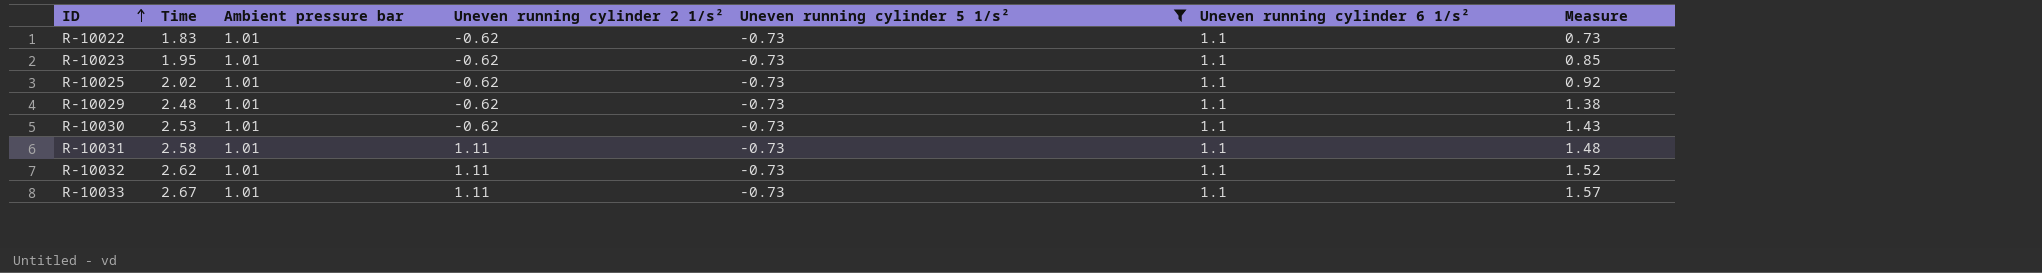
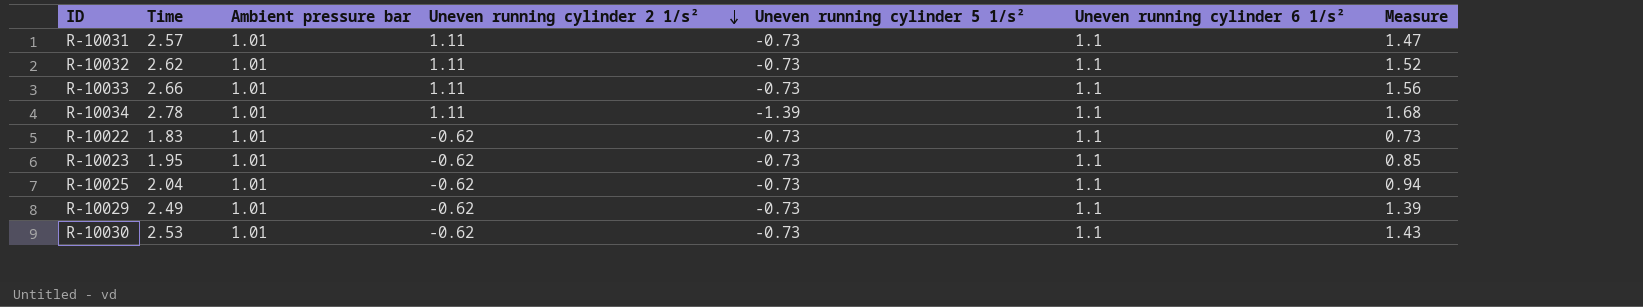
filter: Uneven running cylinder 5 1/s² = -0.73 -> none
row order: ID ascending -> Uneven running cylinder 2 1/s² descending
R-10031 | Time: 2.58 -> 2.57
R-10031 | Measure: 1.48 -> 1.47
R-10033 | Time: 2.67 -> 2.66
R-10033 | Measure: 1.57 -> 1.56
R-10025 | Time: 2.02 -> 2.04
R-10025 | Measure: 0.92 -> 0.94
R-10029 | Time: 2.48 -> 2.49
R-10029 | Measure: 1.38 -> 1.39

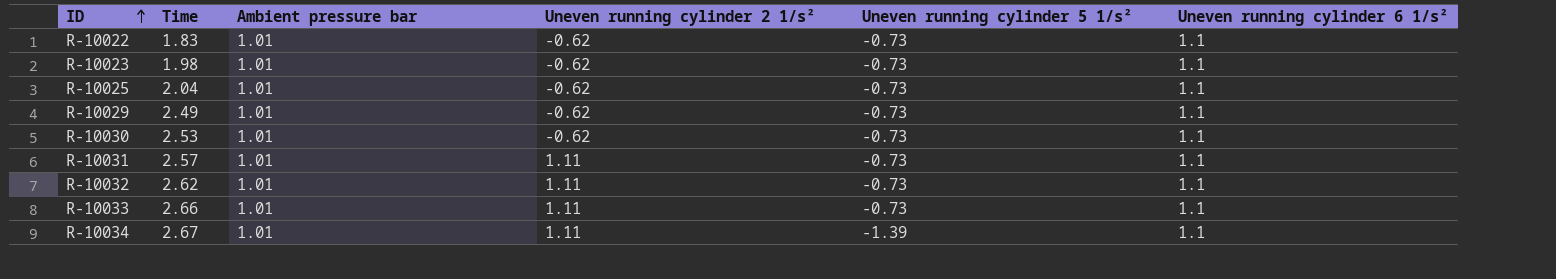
row order: Uneven running cylinder 2 1/s² descending -> ID ascending
column Measure | formula: [Time] - [Uneven running cylinder 6 1/s²] -> none
R-10023 | Time: 1.95 -> 1.98
R-10034 | Time: 2.78 -> 2.67

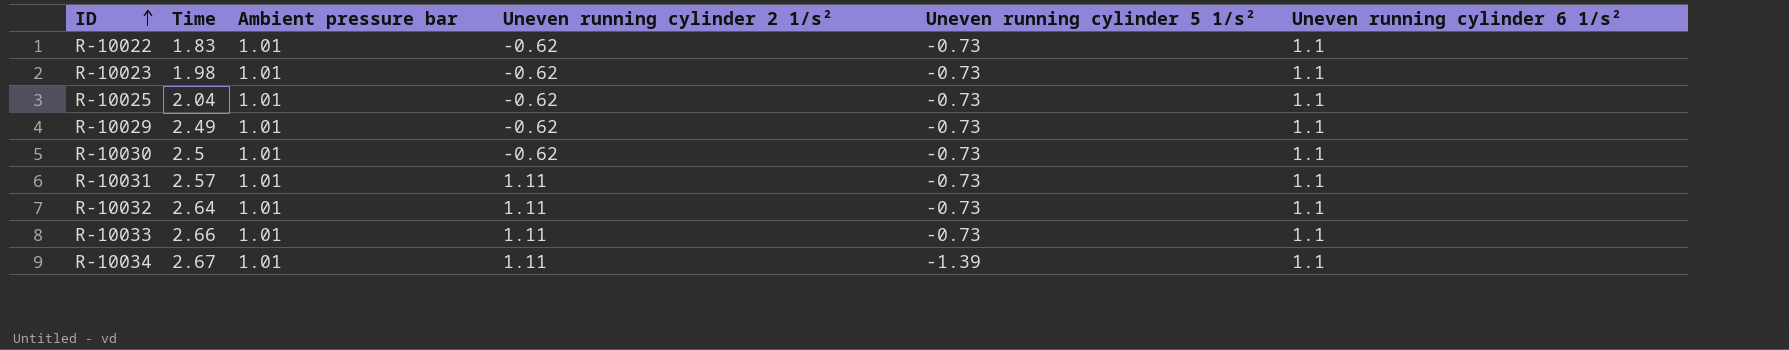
R-10030 | Time: 2.53 -> 2.5
R-10032 | Time: 2.62 -> 2.64

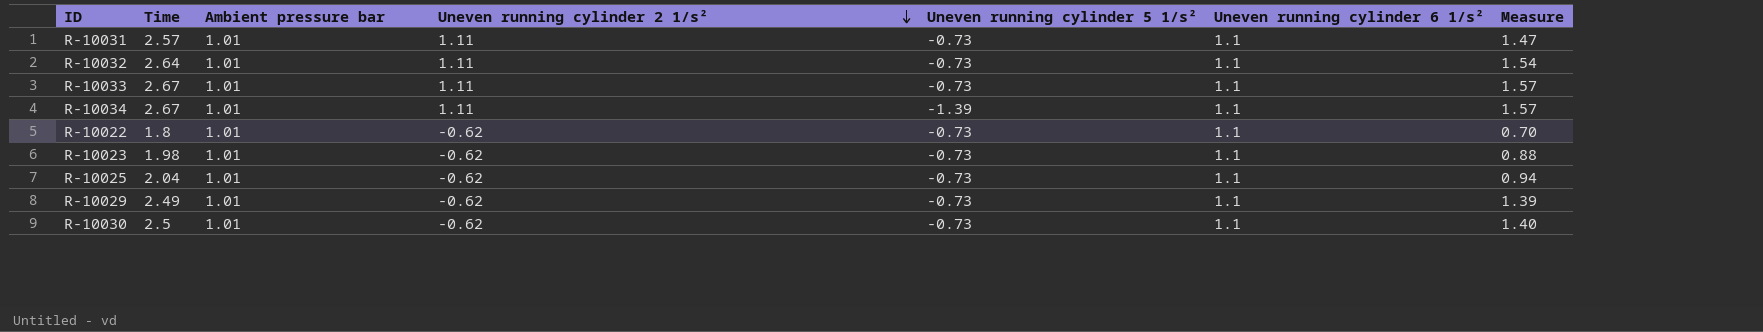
row order: ID ascending -> Uneven running cylinder 2 1/s² descending
column Measure | formula: none -> [Time] - [Uneven running cylinder 6 1/s²]
R-10033 | Time: 2.66 -> 2.67
R-10022 | Time: 1.83 -> 1.8

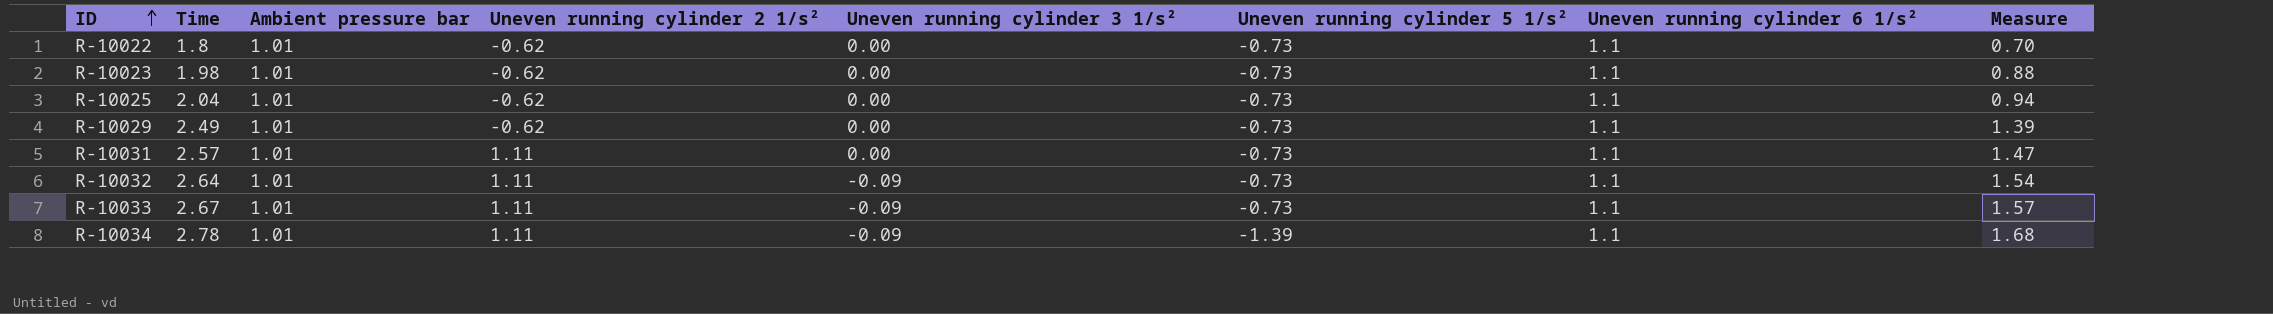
row order: Uneven running cylinder 2 1/s² descending -> ID ascending
column Uneven running cylinder 3 1/s² | position: none -> 5
row R-10030: 2.5 | 1.01 | -0.62 | -0.73 | 1.1 | 1.40 -> none
R-10034 | Time: 2.67 -> 2.78
R-10034 | Measure: 1.57 -> 1.68

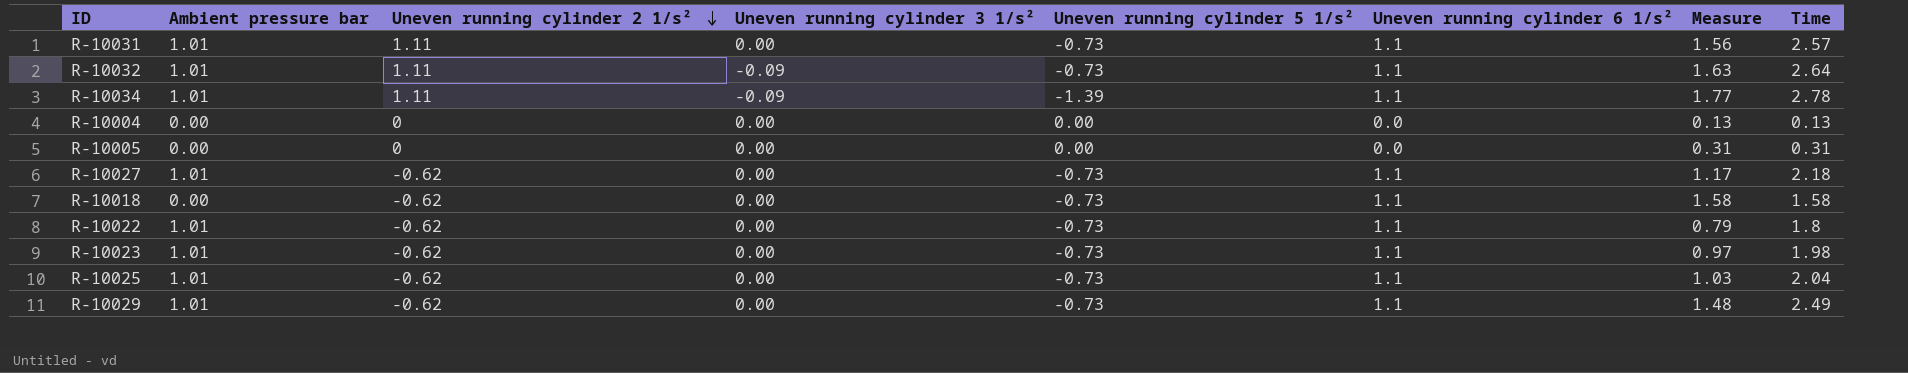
row order: ID ascending -> Uneven running cylinder 2 1/s² descending
column Measure | formula: [Time] - [Uneven running cylinder 6 1/s²] -> [Time] - [Ambient pressure bar]
column Time | position: 2 -> 8
row R-10033: 2.67 | 1.01 | 1.11 | -0.09 | -0.73 | 1.1 | 1.57 -> none
row R-10004: none -> 0.00 | 0 | 0.00 | 0.00 | 0.0 | 0.13 | 0.13
row R-10005: none -> 0.00 | 0 | 0.00 | 0.00 | 0.0 | 0.31 | 0.31
row R-10027: none -> 1.01 | -0.62 | 0.00 | -0.73 | 1.1 | 1.17 | 2.18
row R-10018: none -> 0.00 | -0.62 | 0.00 | -0.73 | 1.1 | 1.58 | 1.58

